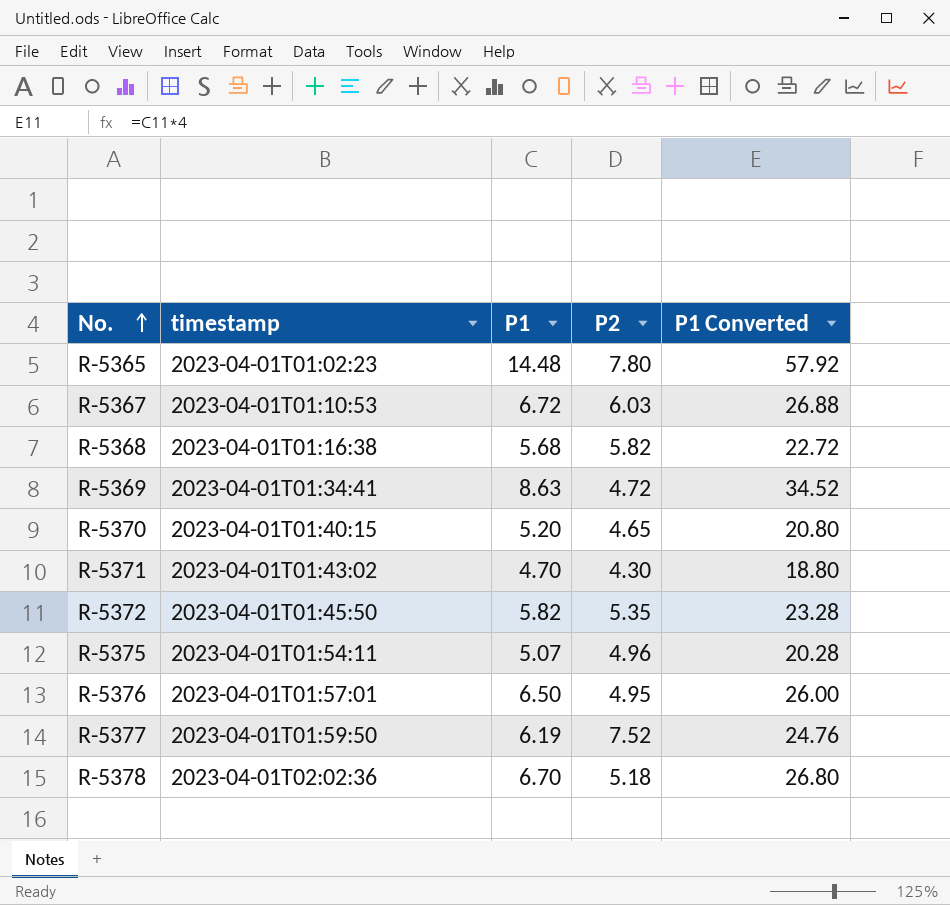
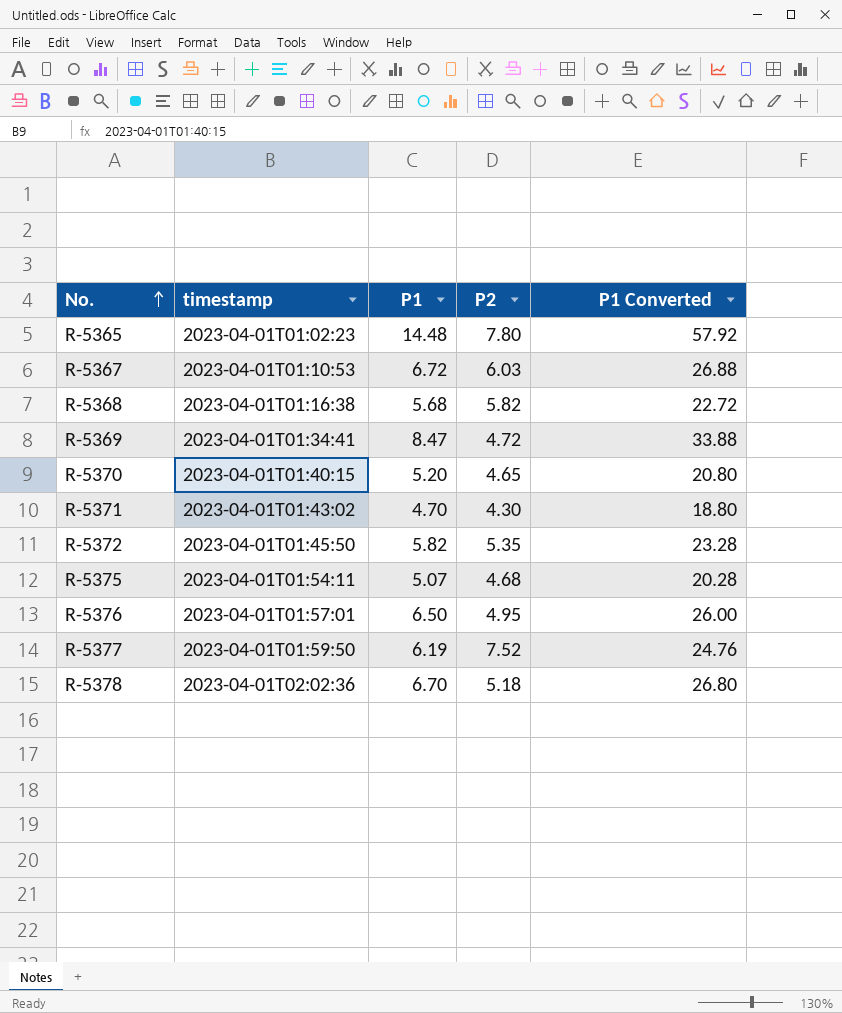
R-5369 | P1: 8.63 -> 8.47
R-5369 | P1 Converted: 34.52 -> 33.88
R-5375 | P2: 4.96 -> 4.68

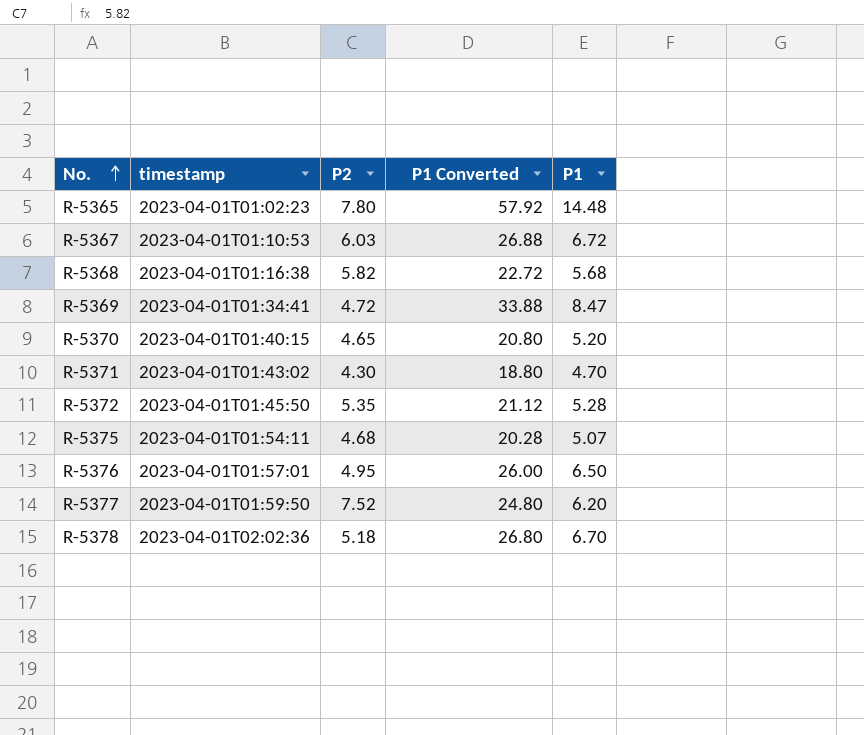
column P1 | position: 3 -> 5
R-5372 | P1 Converted: 23.28 -> 21.12
R-5372 | P1: 5.82 -> 5.28
R-5377 | P1 Converted: 24.76 -> 24.80
R-5377 | P1: 6.19 -> 6.20

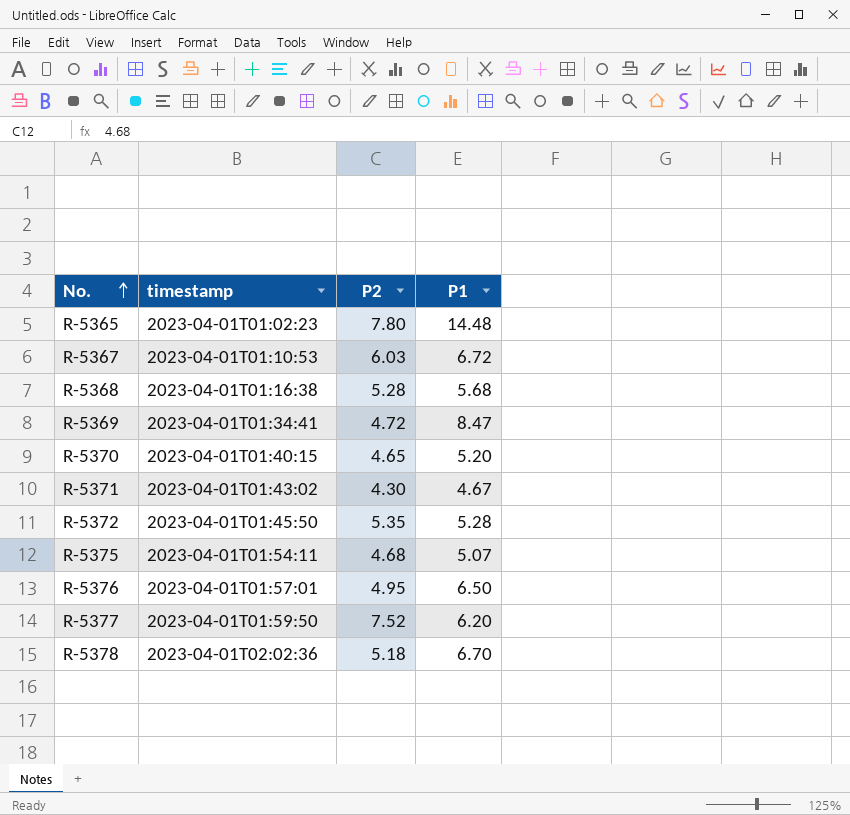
column P1 Converted | formula: [P1] * 4 -> none
R-5368 | P2: 5.82 -> 5.28
R-5371 | P1: 4.70 -> 4.67

